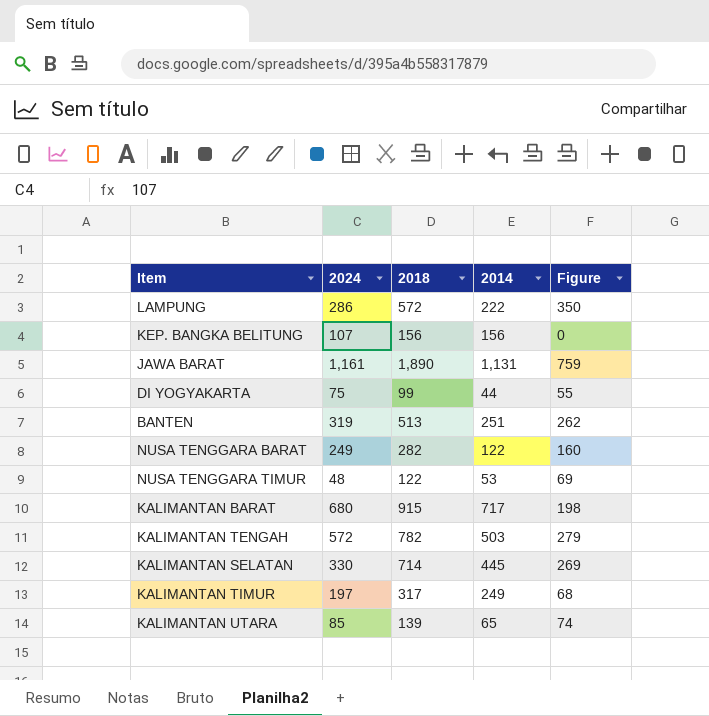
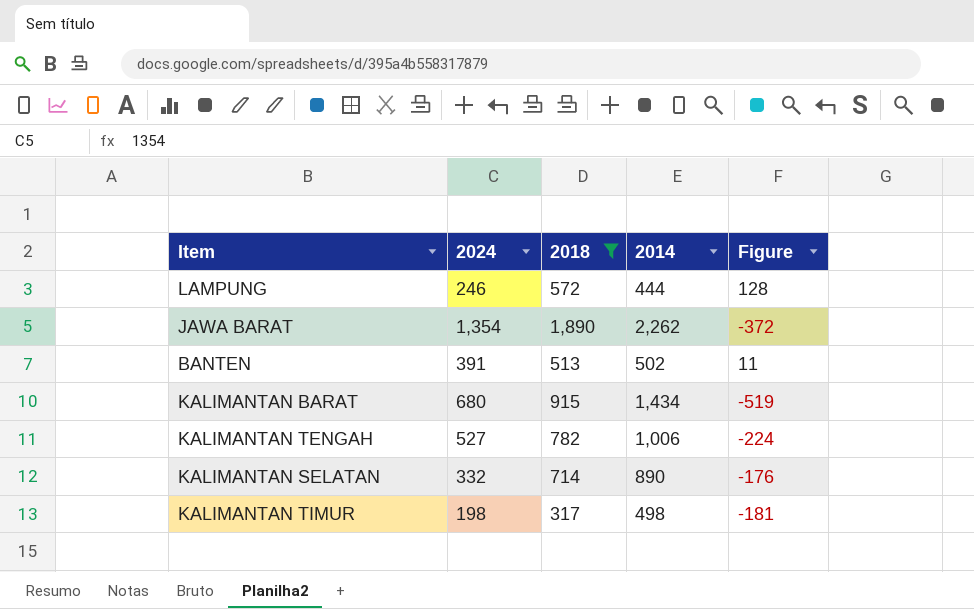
filter: none -> 2018 >= 317
LAMPUNG | 2024: 286 -> 246
LAMPUNG | 2014: 222 -> 444
LAMPUNG | Figure: 350 -> 128
JAWA BARAT | 2024: 1,161 -> 1,354
JAWA BARAT | 2014: 1,131 -> 2,262
JAWA BARAT | Figure: 759 -> -372
BANTEN | 2024: 319 -> 391
BANTEN | 2014: 251 -> 502
BANTEN | Figure: 262 -> 11
KALIMANTAN BARAT | 2014: 717 -> 1,434
KALIMANTAN BARAT | Figure: 198 -> -519
KALIMANTAN TENGAH | 2024: 572 -> 527
KALIMANTAN TENGAH | 2014: 503 -> 1,006
KALIMANTAN TENGAH | Figure: 279 -> -224
KALIMANTAN SELATAN | 2024: 330 -> 332
KALIMANTAN SELATAN | 2014: 445 -> 890
KALIMANTAN SELATAN | Figure: 269 -> -176
KALIMANTAN TIMUR | 2024: 197 -> 198
KALIMANTAN TIMUR | 2014: 249 -> 498
KALIMANTAN TIMUR | Figure: 68 -> -181

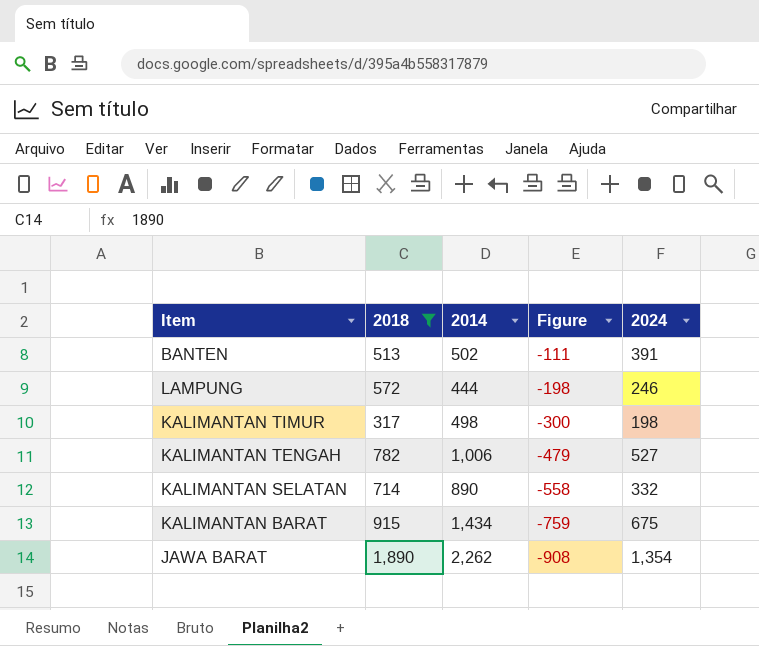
row order: none -> Figure descending
column Figure | formula: [2018] - [2014] -> [2024] - [2014]
column 2024 | position: 2 -> 5
KALIMANTAN BARAT | 2024: 680 -> 675

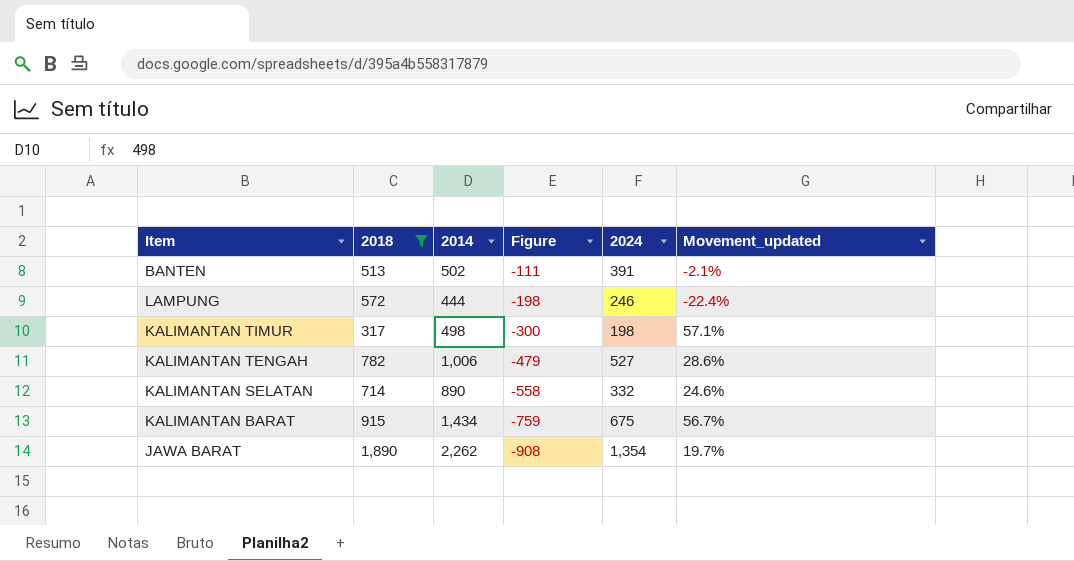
column Movement_updated | formula: none -> ([2014] - [2018]) / [2018]

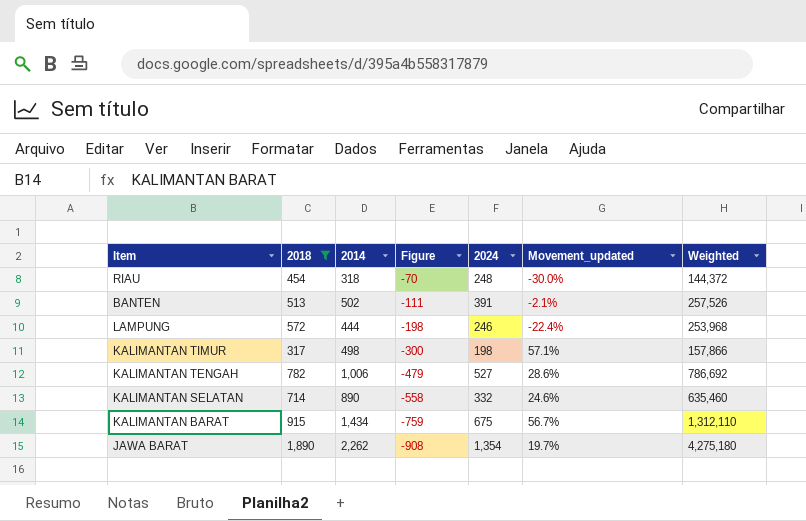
column Weighted | formula: none -> [2018] * [2014]
row RIAU: none -> 454 | 318 | -70 | 248 | -30.0% | 144,372

